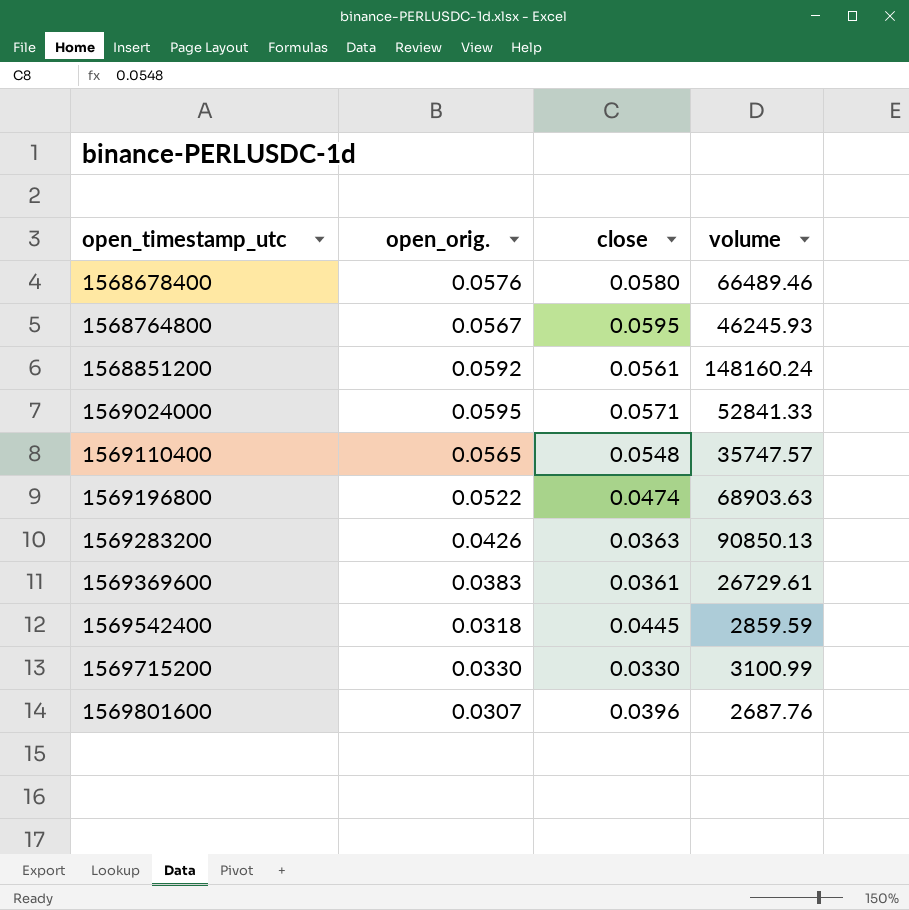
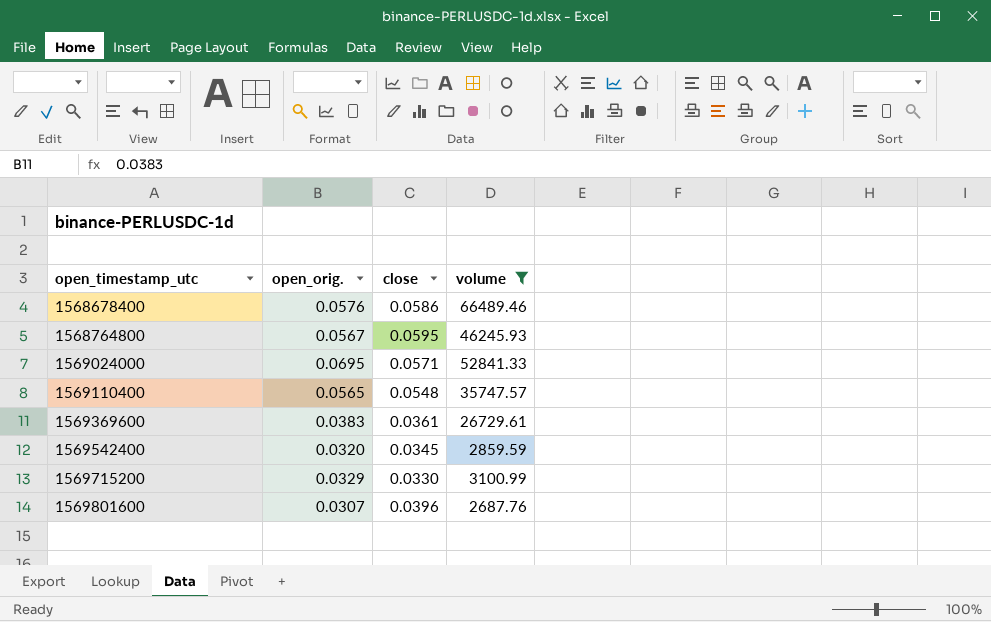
filter: none -> volume <= 66489.46
1568678400 | close: 0.0580 -> 0.0586
1569024000 | open_orig.: 0.0595 -> 0.0695
1569542400 | open_orig.: 0.0318 -> 0.0320
1569542400 | close: 0.0445 -> 0.0345
1569715200 | open_orig.: 0.0330 -> 0.0329

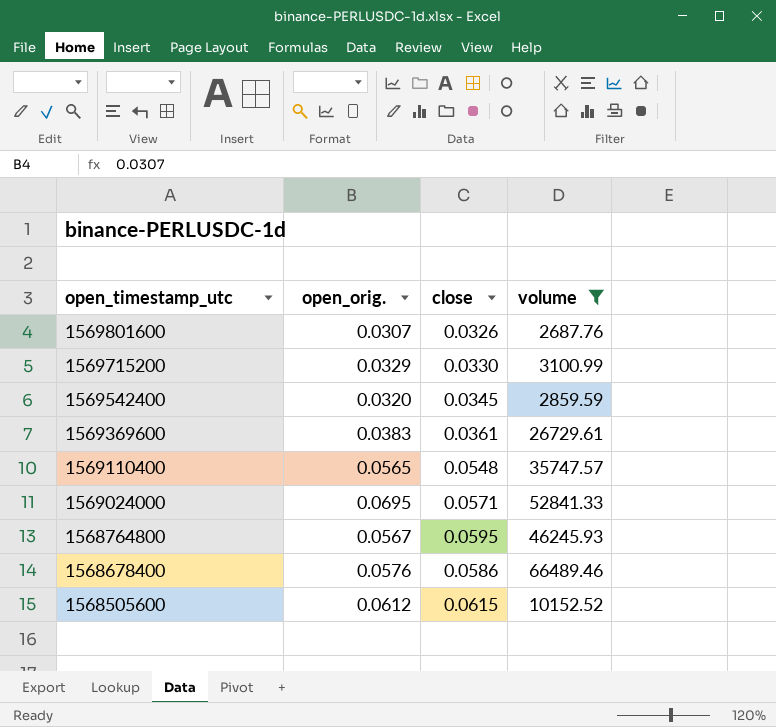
row order: open_timestamp_utc ascending -> open_timestamp_utc descending
1569801600 | close: 0.0396 -> 0.0326
row 1568505600: none -> 0.0612 | 0.0615 | 10152.52

